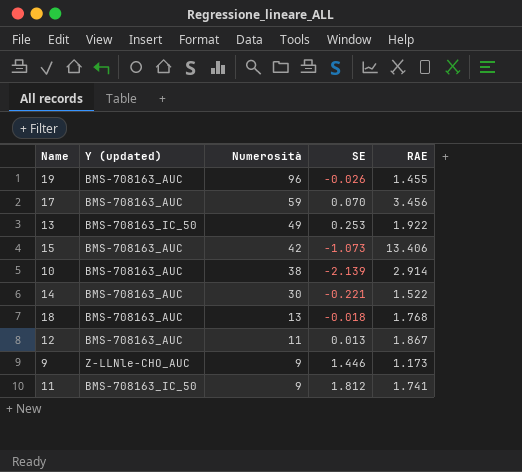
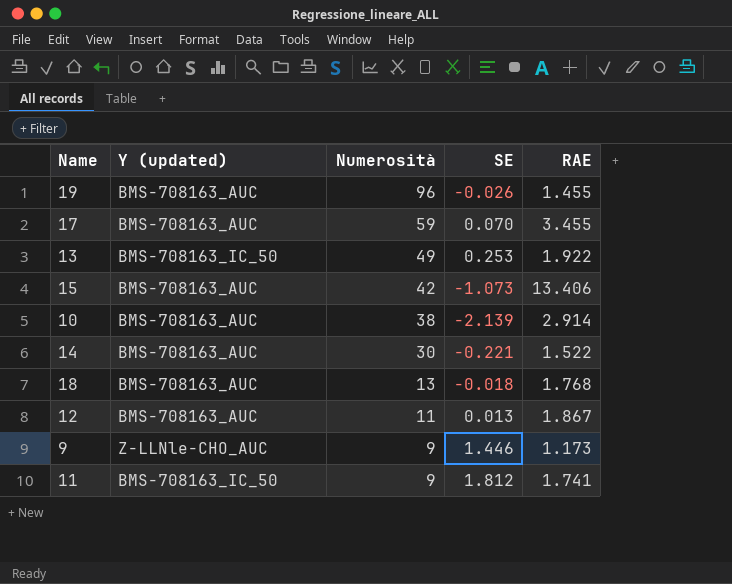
17 | RAE: 3.456 -> 3.455

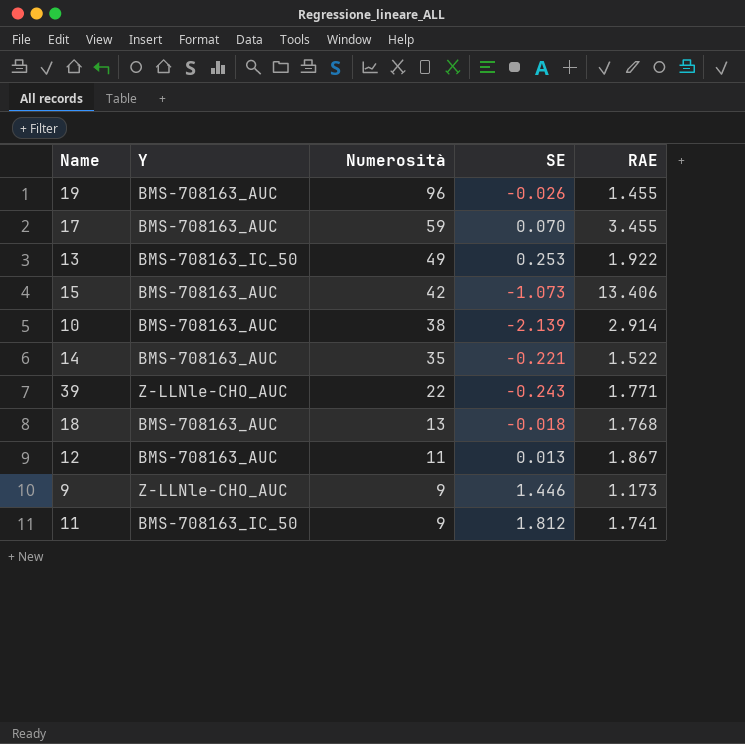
column name: Y (updated) -> Y
14 | Numerosità: 30 -> 35
row 39: none -> Z-LLNle-CHO_AUC | 22 | -0.243 | 1.771

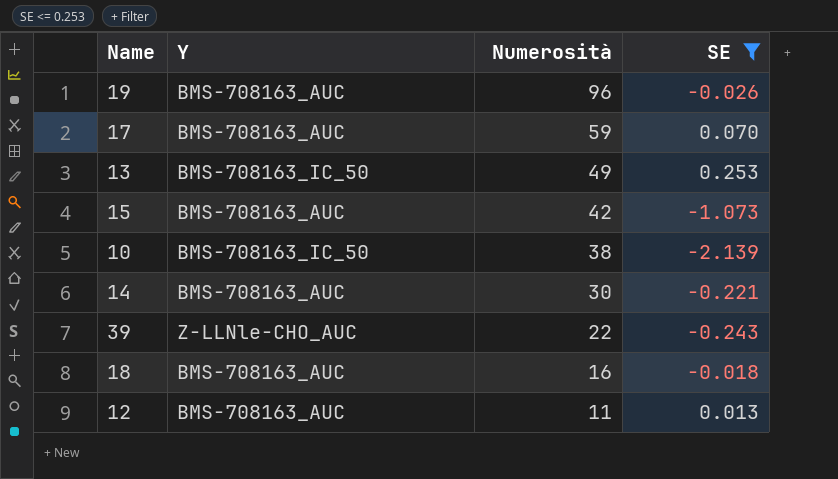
filter: none -> SE <= 0.253
column RAE | position: 5 -> none
10 | Y: BMS-708163_AUC -> BMS-708163_IC_50
14 | Numerosità: 35 -> 30
18 | Numerosità: 13 -> 16

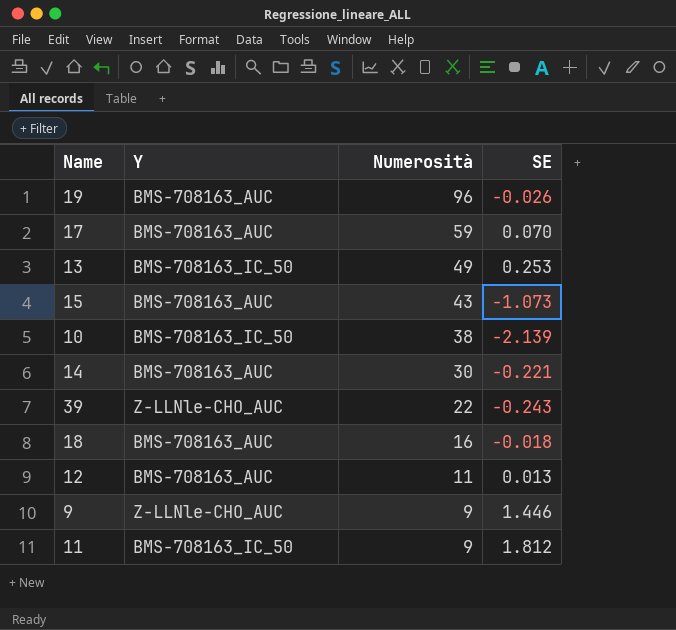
filter: SE <= 0.253 -> none
15 | Numerosità: 42 -> 43

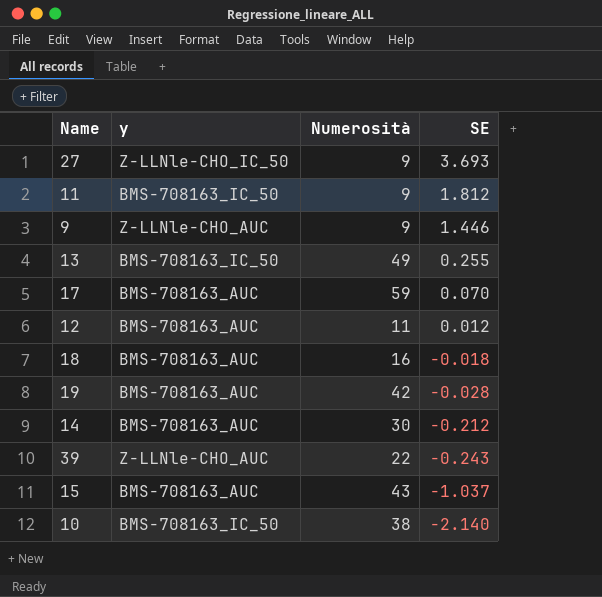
row order: Numerosità descending -> SE descending
column name: Y -> y
row 27: none -> Z-LLNle-CHO_IC_50 | 9 | 3.693
13 | SE: 0.253 -> 0.255
12 | SE: 0.013 -> 0.012
19 | Numerosità: 96 -> 42
19 | SE: -0.026 -> -0.028
14 | SE: -0.221 -> -0.212
15 | SE: -1.073 -> -1.037
10 | SE: -2.139 -> -2.140

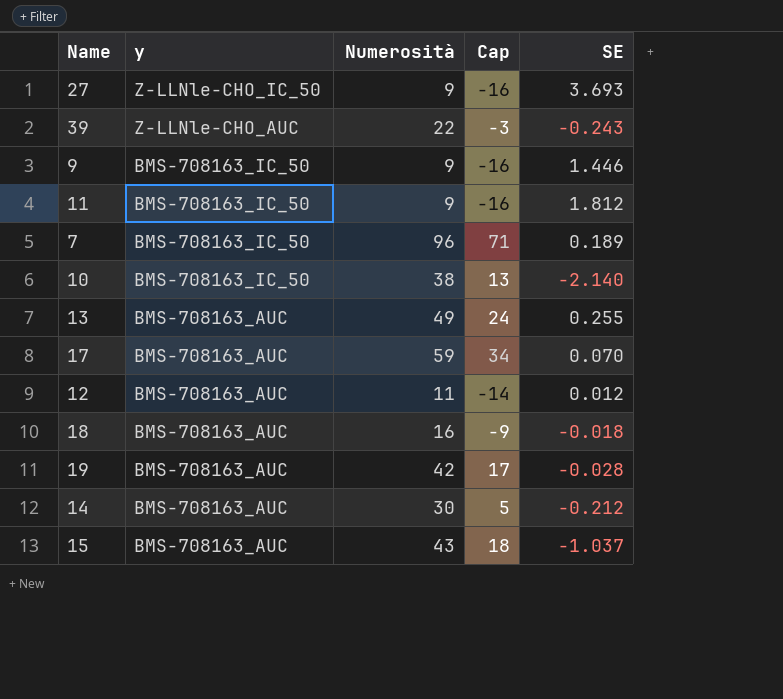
row order: SE descending -> y descending
column Cap | formula: none -> [Numerosità] - 25
9 | y: Z-LLNle-CHO_AUC -> BMS-708163_IC_50
row 7: none -> BMS-708163_IC_50 | 96 | 71 | 0.189
13 | y: BMS-708163_IC_50 -> BMS-708163_AUC

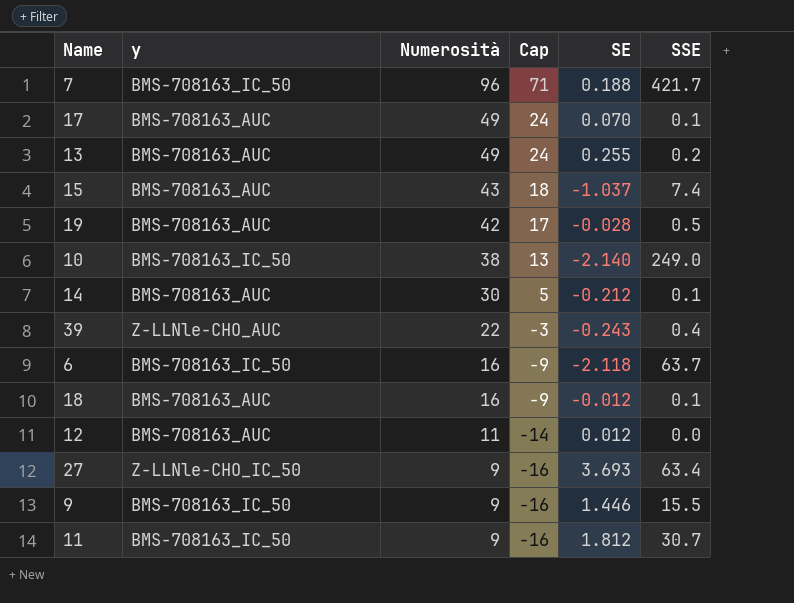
row order: y descending -> Numerosità descending
column SSE | position: none -> 6
7 | SE: 0.189 -> 0.188
17 | Numerosità: 59 -> 49
17 | Cap: 34 -> 24
row 6: none -> BMS-708163_IC_50 | 16 | -9 | -2.118 | 63.7
18 | SE: -0.018 -> -0.012

